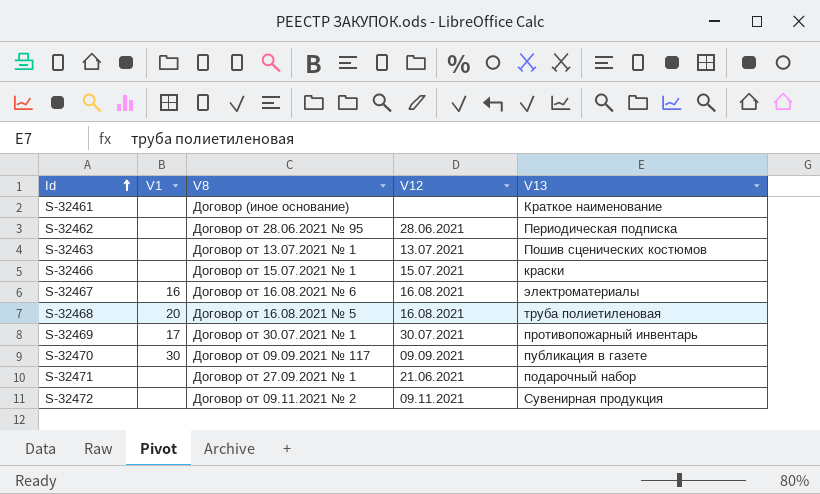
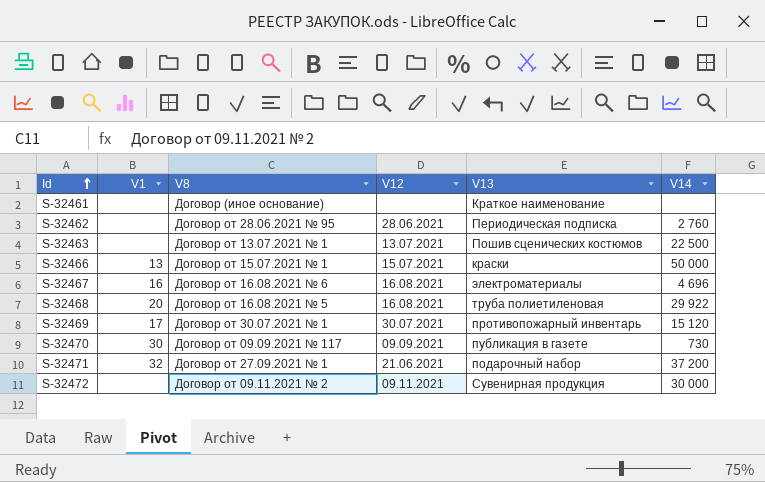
column V14 | position: none -> 6
S-32466 | V1: none -> 13
S-32471 | V1: none -> 32

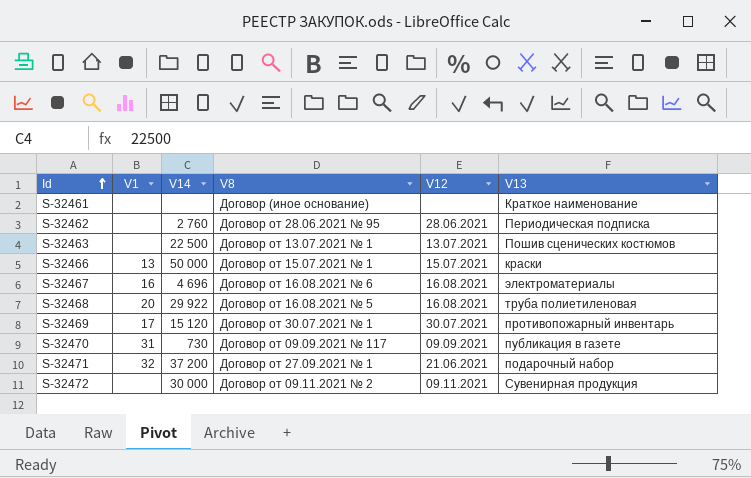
column V14 | position: 6 -> 3
S-32470 | V1: 30 -> 31

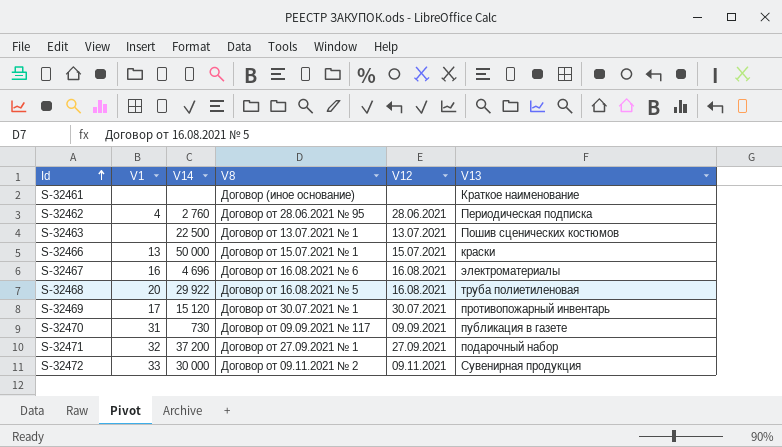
S-32462 | V1: none -> 4
S-32471 | V12: 21.06.2021 -> 27.09.2021
S-32472 | V1: none -> 33

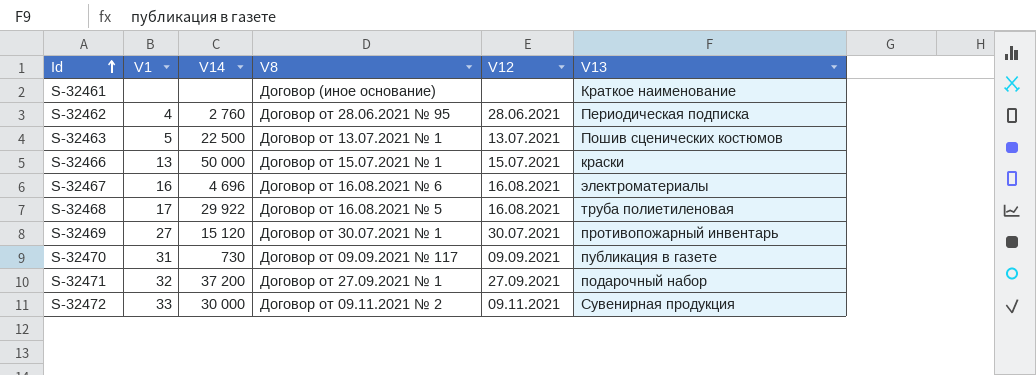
S-32463 | V1: none -> 5
S-32468 | V1: 20 -> 17
S-32469 | V1: 17 -> 27

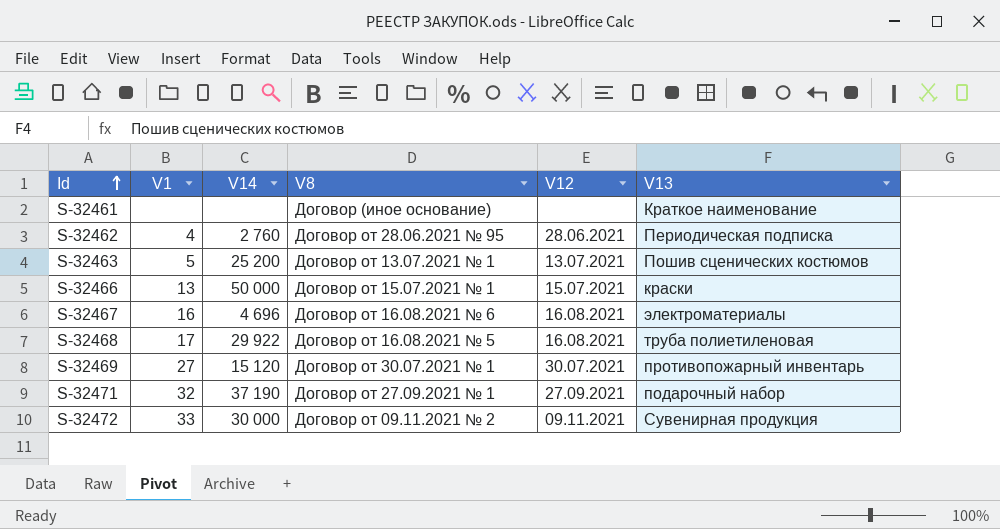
row S-32470: 31 | 730 | Договор от 09.09.2021 № 117 | 09.09.2021 | публикация в газете -> none
S-32463 | V14: 22 500 -> 25 200
S-32471 | V14: 37 200 -> 37 190

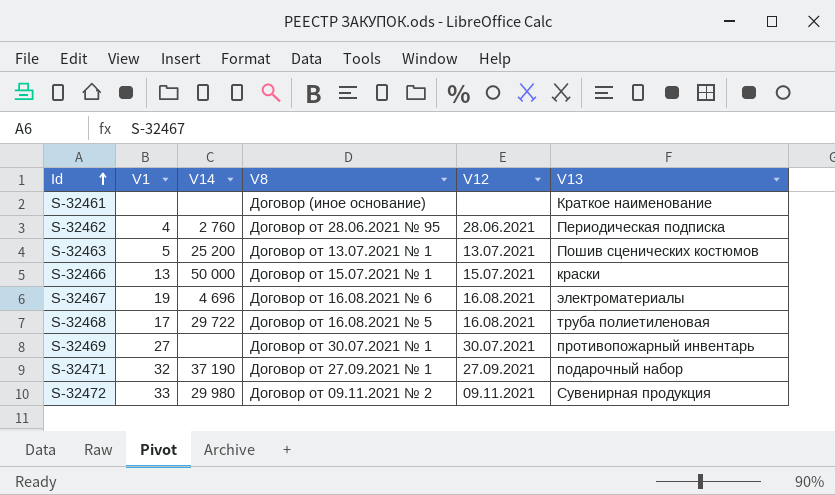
S-32467 | V1: 16 -> 19
S-32468 | V14: 29 922 -> 29 722
S-32469 | V14: 15 120 -> none
S-32472 | V14: 30 000 -> 29 980

